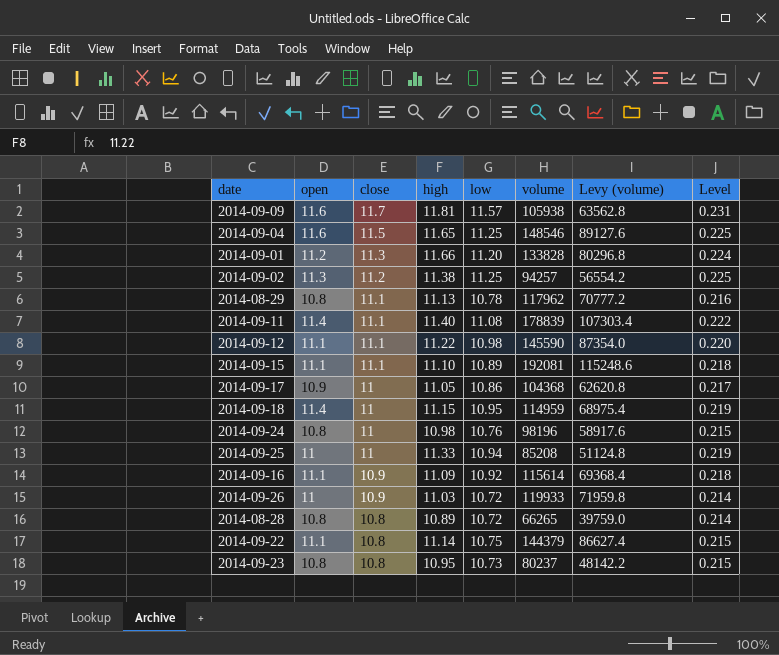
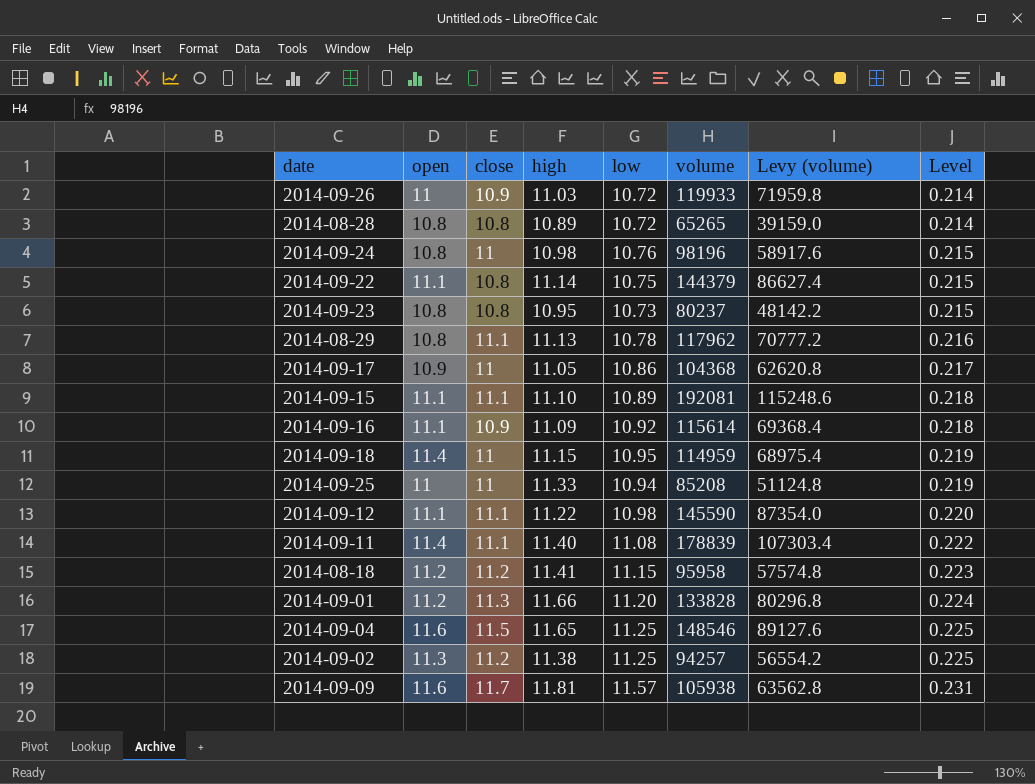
row order: close descending -> Level ascending
2014-08-28 | volume: 66265 -> 65265
2014-08-28 | Levy (volume): 39759.0 -> 39159.0
row 2014-08-18: none -> 11.2 | 11.2 | 11.41 | 11.15 | 95958 | 57574.8 | 0.223

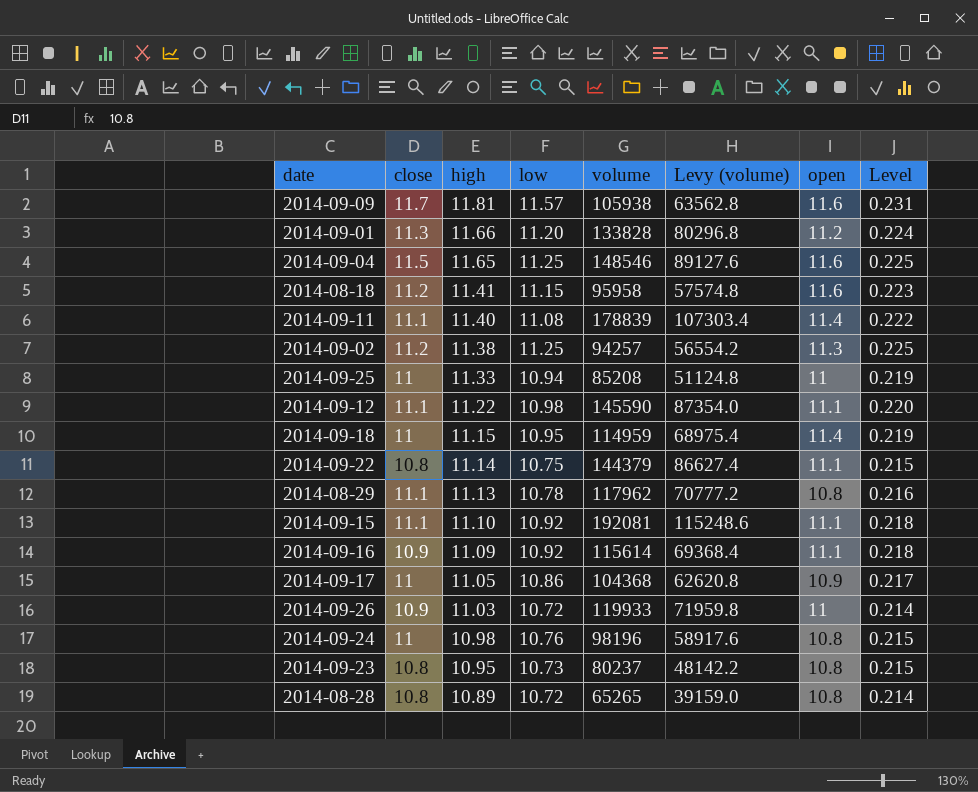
row order: Level ascending -> high descending
column open | position: 2 -> 7
2014-08-18 | open: 11.2 -> 11.6
2014-09-15 | low: 10.89 -> 10.92

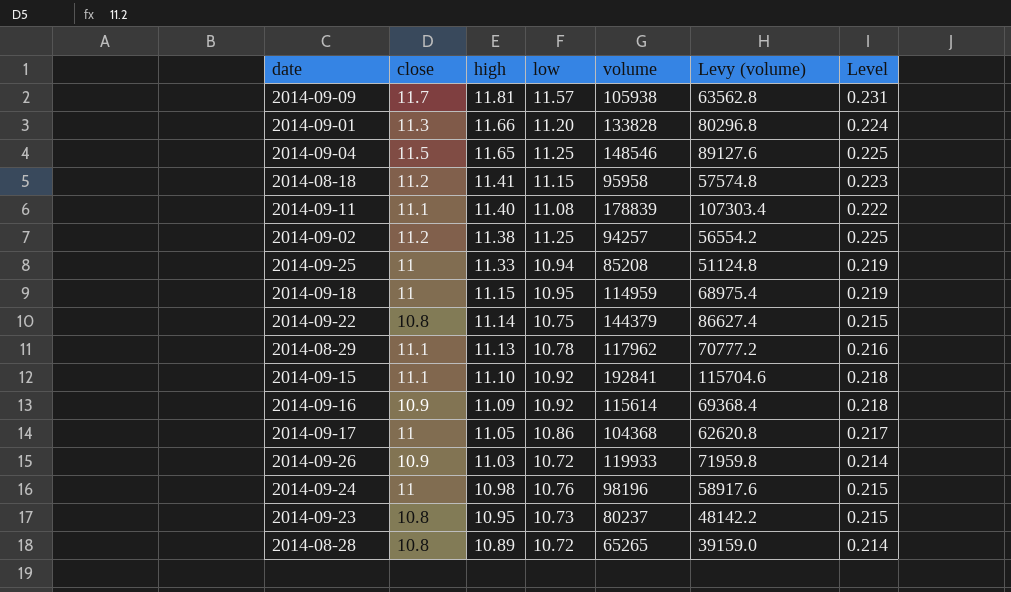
column open | position: 7 -> none
row 2014-09-12: 11.1 | 11.22 | 10.98 | 145590 | 87354.0 | 11.1 | 0.220 -> none
2014-09-15 | volume: 192081 -> 192841
2014-09-15 | Levy (volume): 115248.6 -> 115704.6

